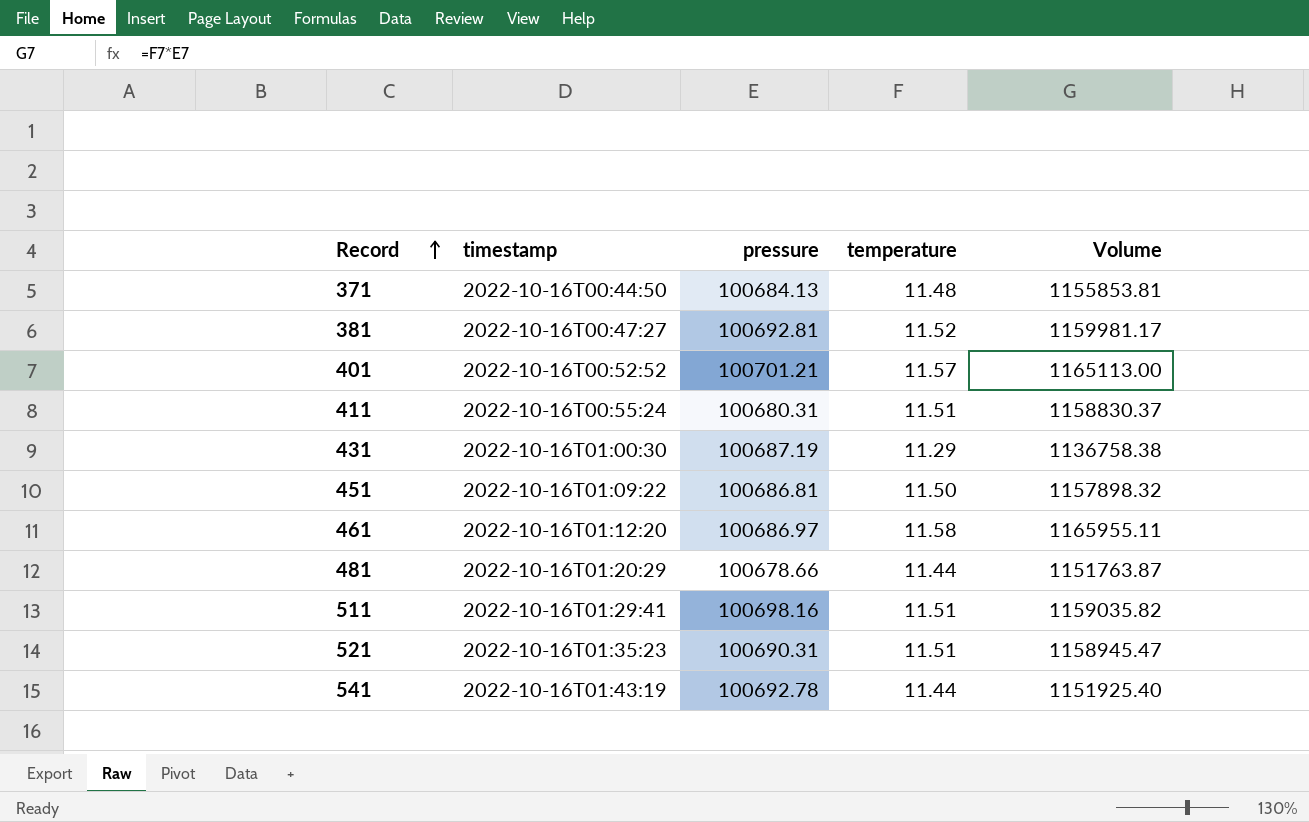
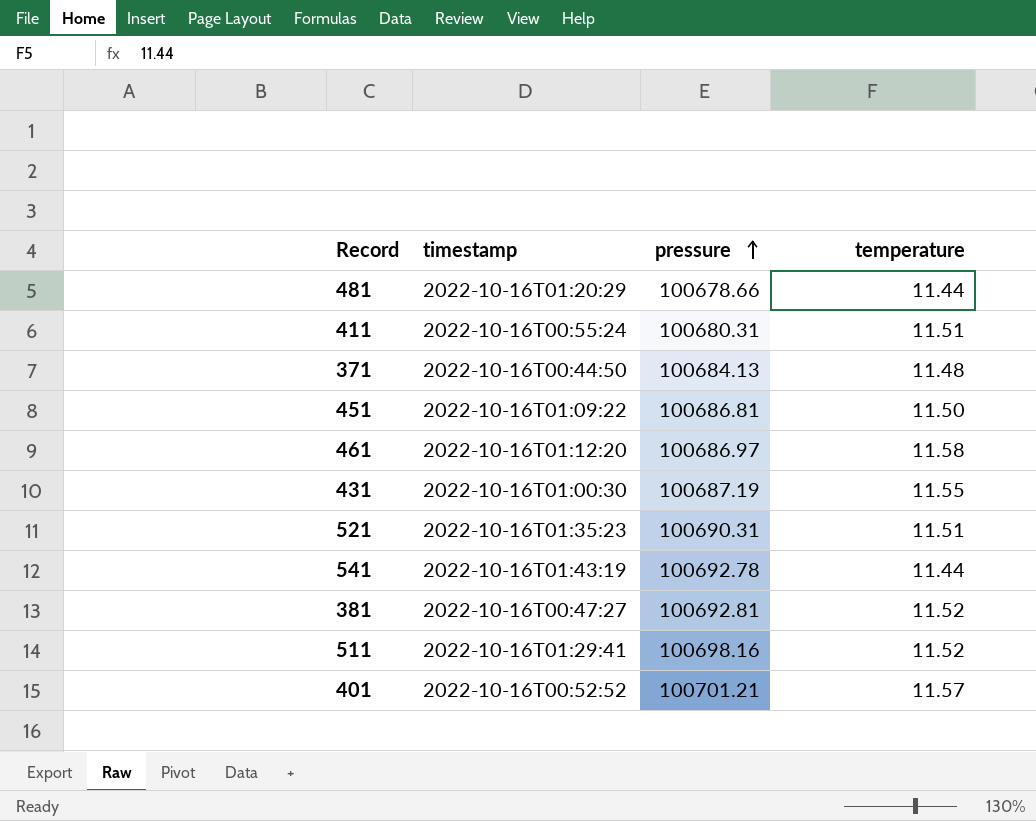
row order: Record ascending -> pressure ascending
column Volume | formula: [pressure] * [temperature] -> none
431 | temperature: 11.29 -> 11.55
511 | temperature: 11.51 -> 11.52

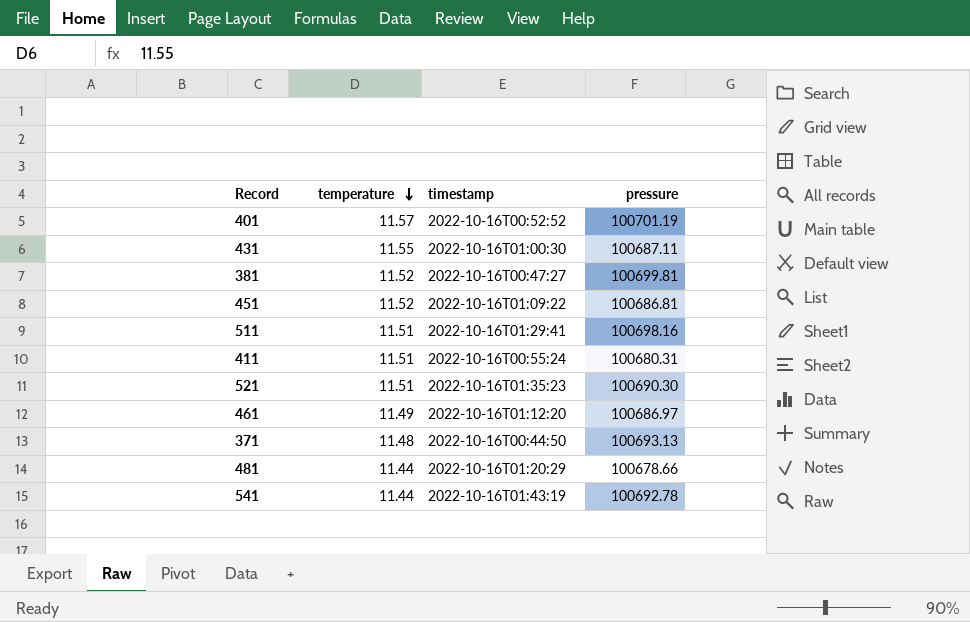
row order: pressure ascending -> temperature descending
column temperature | position: 4 -> 2
401 | pressure: 100701.21 -> 100701.19
431 | pressure: 100687.19 -> 100687.11
381 | pressure: 100692.81 -> 100699.81
451 | temperature: 11.50 -> 11.52
511 | temperature: 11.52 -> 11.51
521 | pressure: 100690.31 -> 100690.30
461 | temperature: 11.58 -> 11.49
371 | pressure: 100684.13 -> 100693.13

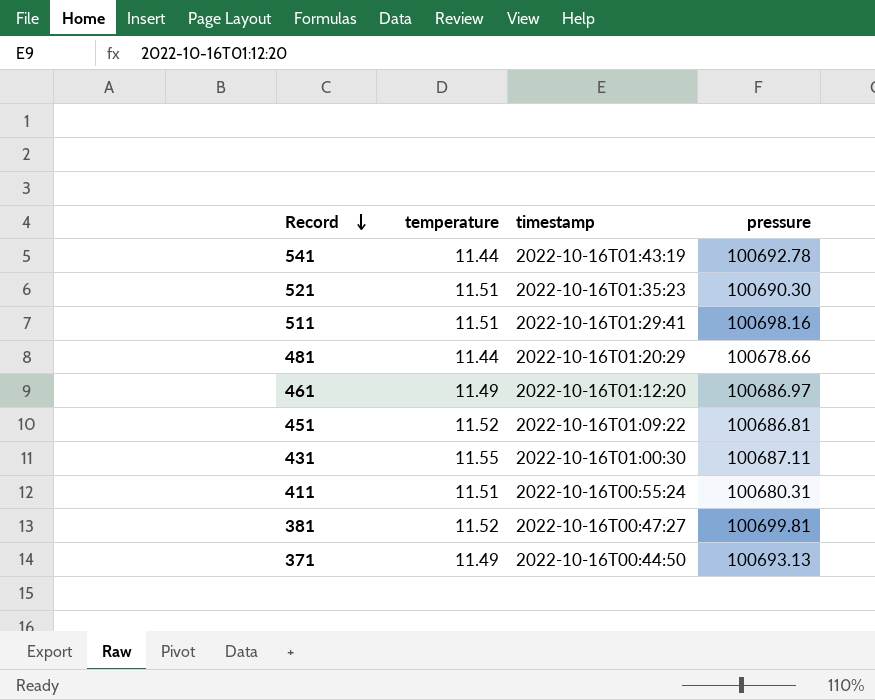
row order: temperature descending -> Record descending
row 401: 11.57 | 2022-10-16T00:52:52 | 100701.19 -> none
371 | temperature: 11.48 -> 11.49

